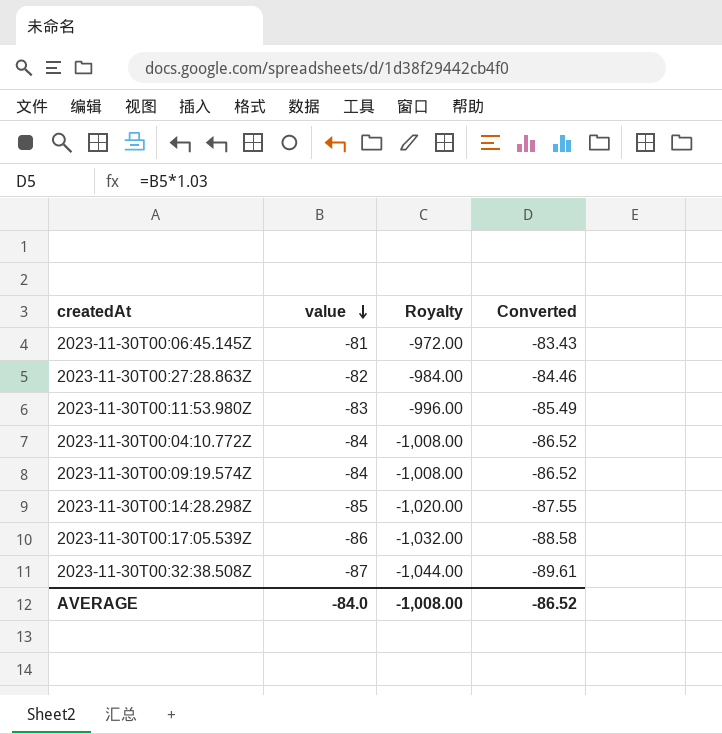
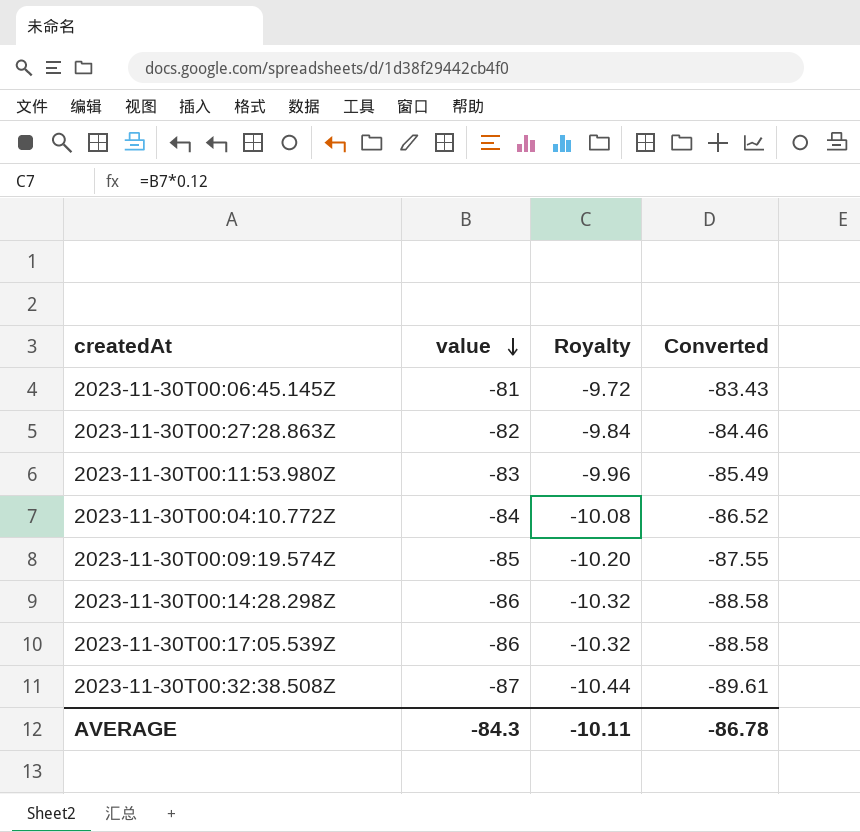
column Royalty | formula: [value] * 12 -> [value] * 0.12
2023-11-30T00:09:19.574Z | value: -84 -> -85
2023-11-30T00:09:19.574Z | Converted: -86.52 -> -87.55
2023-11-30T00:14:28.298Z | value: -85 -> -86
2023-11-30T00:14:28.298Z | Converted: -87.55 -> -88.58
AVERAGE | value: -84.0 -> -84.3
AVERAGE | Royalty: -1,008.00 -> -10.11
AVERAGE | Converted: -86.52 -> -86.78

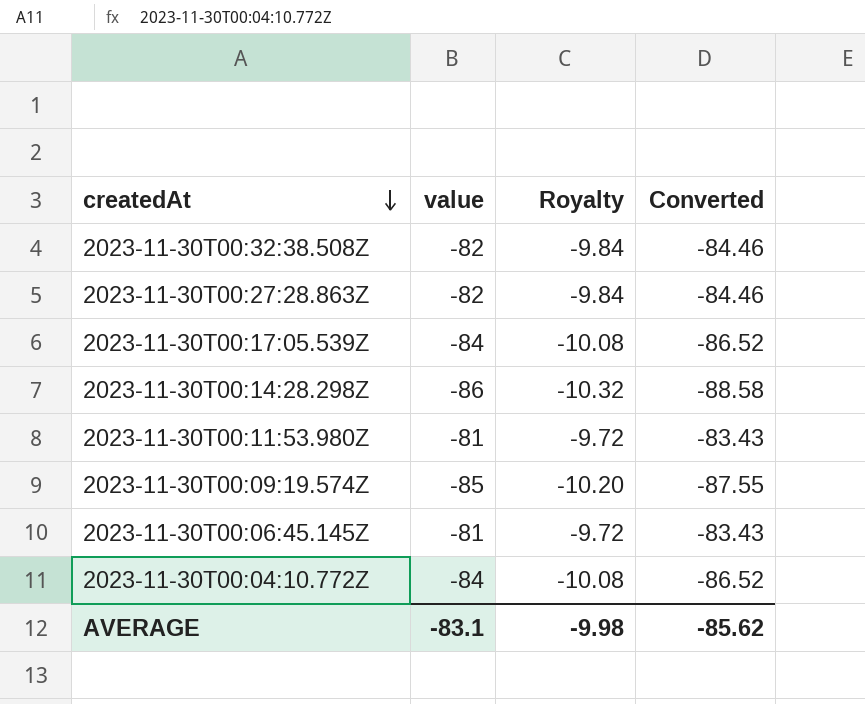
row order: value descending -> createdAt descending
2023-11-30T00:32:38.508Z | value: -87 -> -82
2023-11-30T00:32:38.508Z | Royalty: -10.44 -> -9.84
2023-11-30T00:32:38.508Z | Converted: -89.61 -> -84.46
2023-11-30T00:17:05.539Z | value: -86 -> -84
2023-11-30T00:17:05.539Z | Royalty: -10.32 -> -10.08
2023-11-30T00:17:05.539Z | Converted: -88.58 -> -86.52
2023-11-30T00:11:53.980Z | value: -83 -> -81
2023-11-30T00:11:53.980Z | Royalty: -9.96 -> -9.72
2023-11-30T00:11:53.980Z | Converted: -85.49 -> -83.43
AVERAGE | value: -84.3 -> -83.1
AVERAGE | Royalty: -10.11 -> -9.98
AVERAGE | Converted: -86.78 -> -85.62

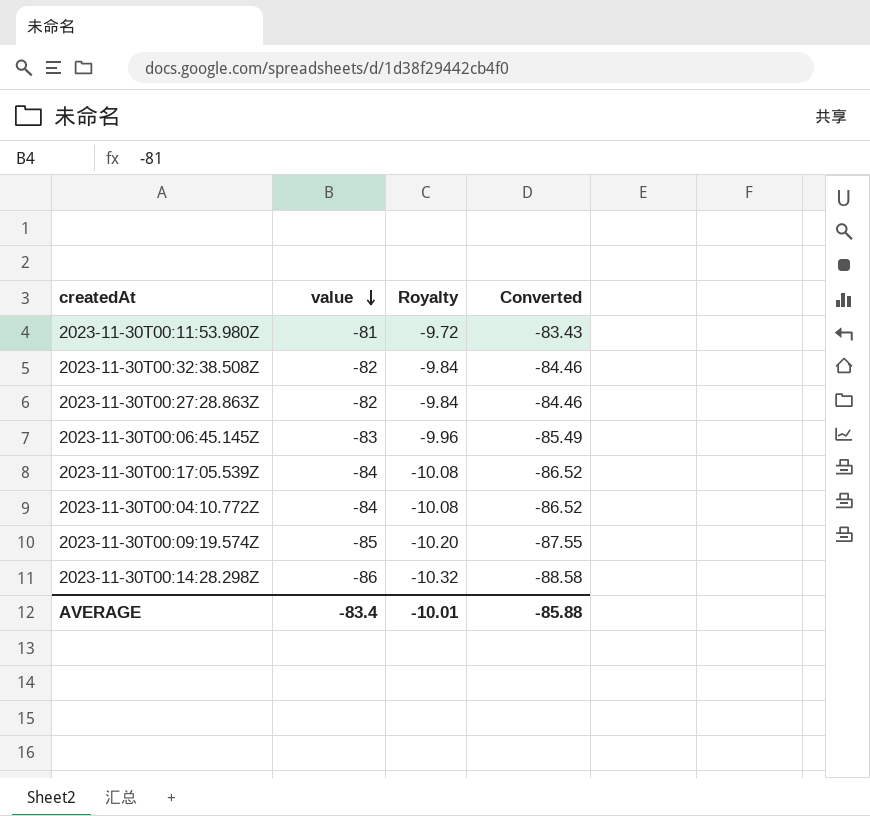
row order: createdAt descending -> value descending
2023-11-30T00:06:45.145Z | value: -81 -> -83
2023-11-30T00:06:45.145Z | Royalty: -9.72 -> -9.96
2023-11-30T00:06:45.145Z | Converted: -83.43 -> -85.49
AVERAGE | value: -83.1 -> -83.4
AVERAGE | Royalty: -9.98 -> -10.01
AVERAGE | Converted: -85.62 -> -85.88

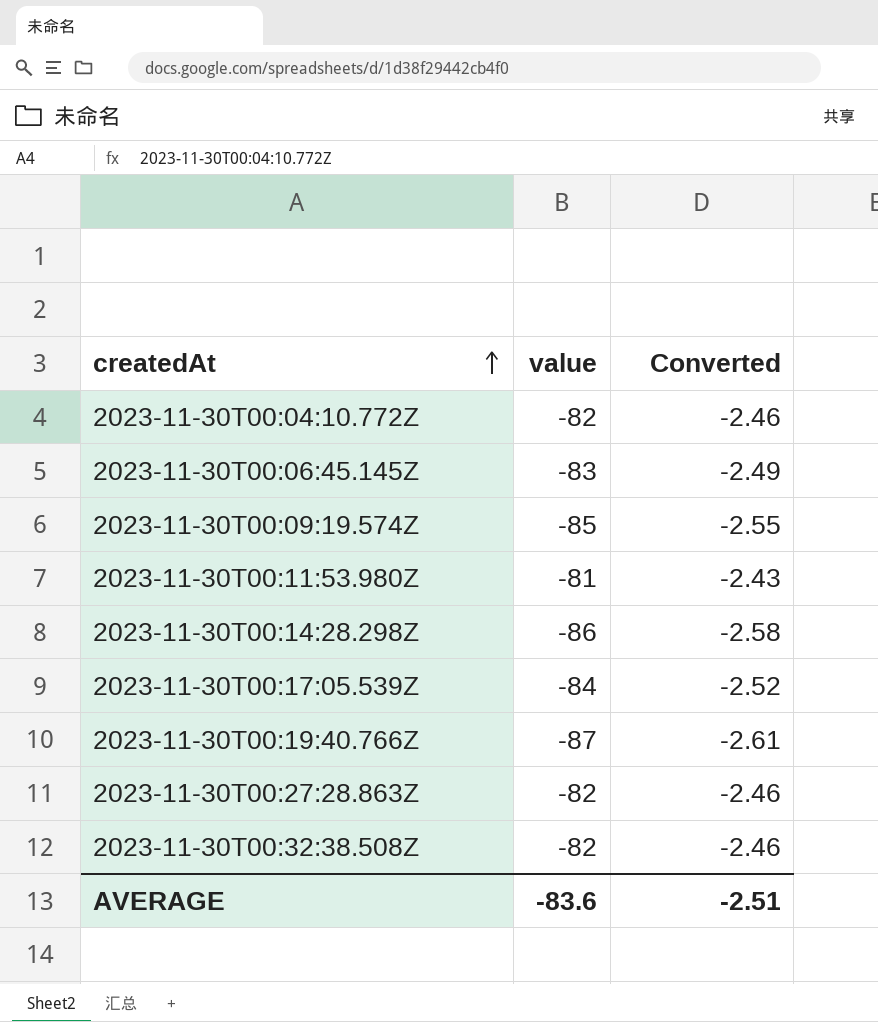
row order: value descending -> createdAt ascending
column Royalty | formula: [value] * 0.12 -> none
column Converted | formula: [value] * 1.03 -> [value] * 0.03
2023-11-30T00:04:10.772Z | value: -84 -> -82
row 2023-11-30T00:19:40.766Z: none -> -87 | -2.61
AVERAGE | value: -83.4 -> -83.6
AVERAGE | Converted: -85.88 -> -2.51

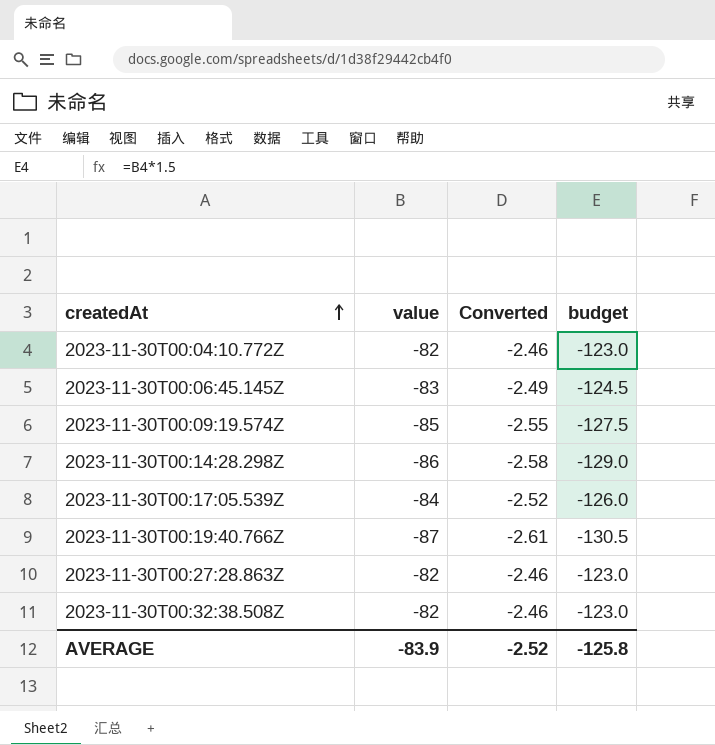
column budget | formula: none -> [value] * 1.5
row 2023-11-30T00:11:53.980Z: -81 | -2.43 -> none
AVERAGE | value: -83.6 -> -83.9
AVERAGE | Converted: -2.51 -> -2.52

